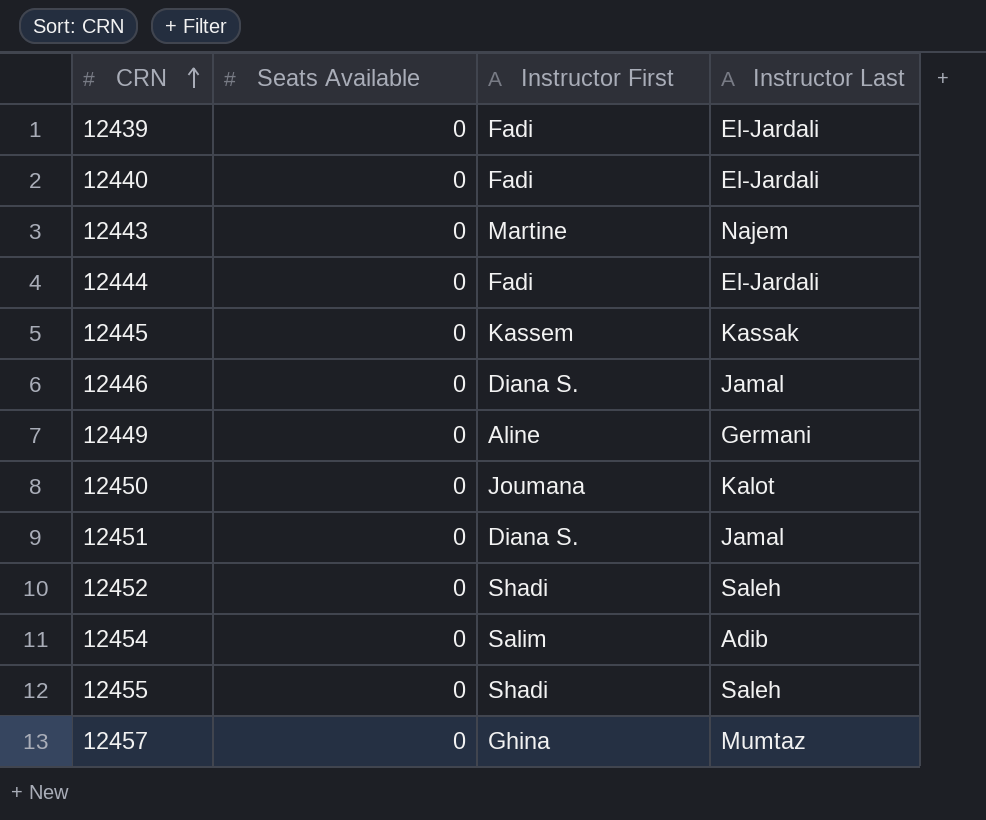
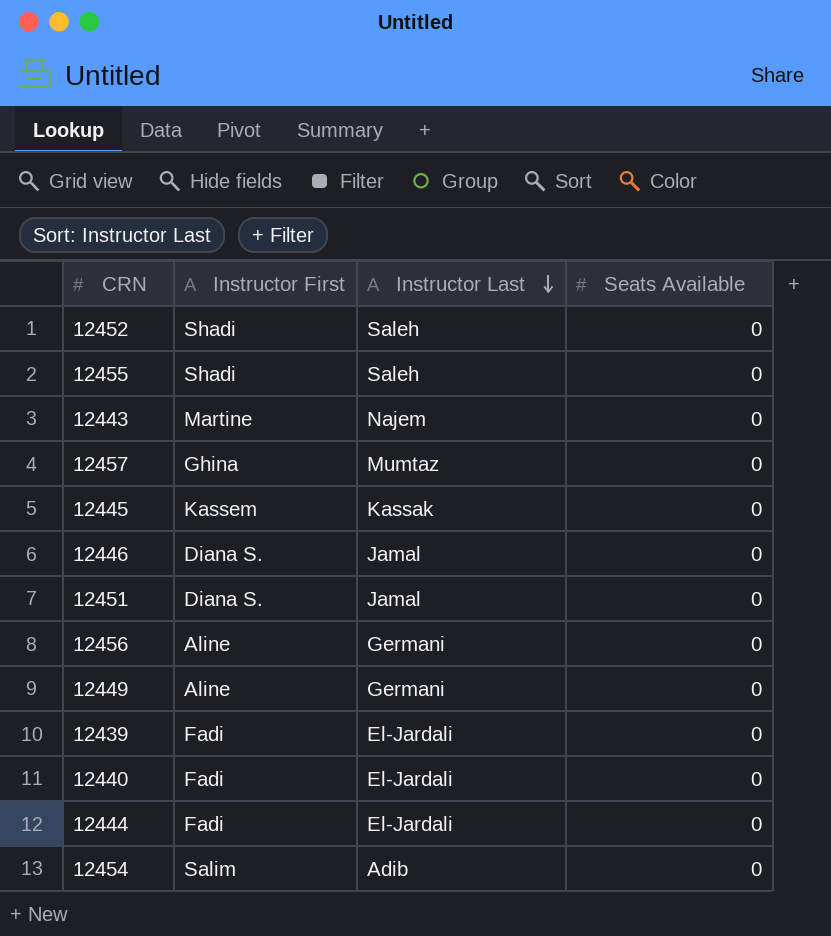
row order: CRN ascending -> Instructor Last descending
column Seats Available | position: 2 -> 4
row 12450: 0 | Joumana | Kalot -> none
row 12456: none -> Aline | Germani | 0

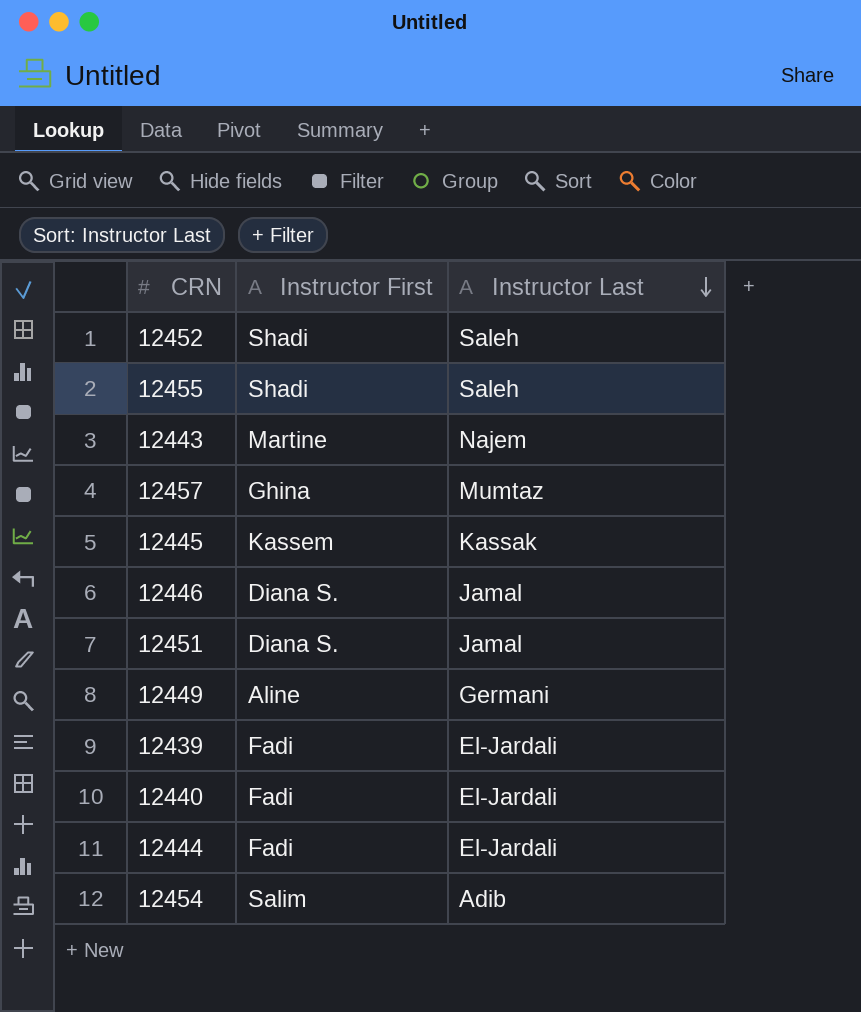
column Seats Available | position: 4 -> none
row 12456: Aline | Germani | 0 -> none

